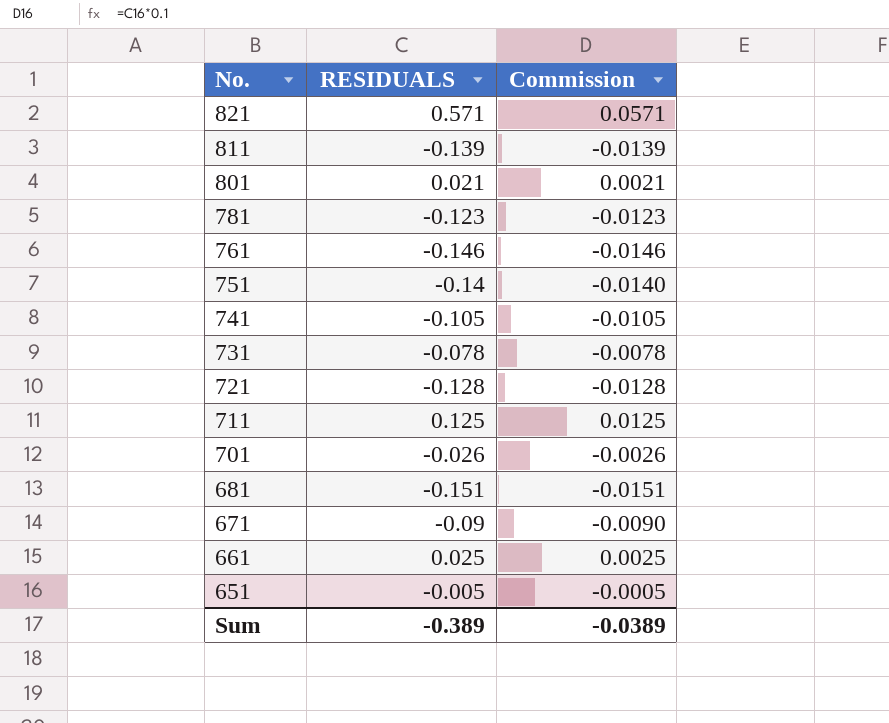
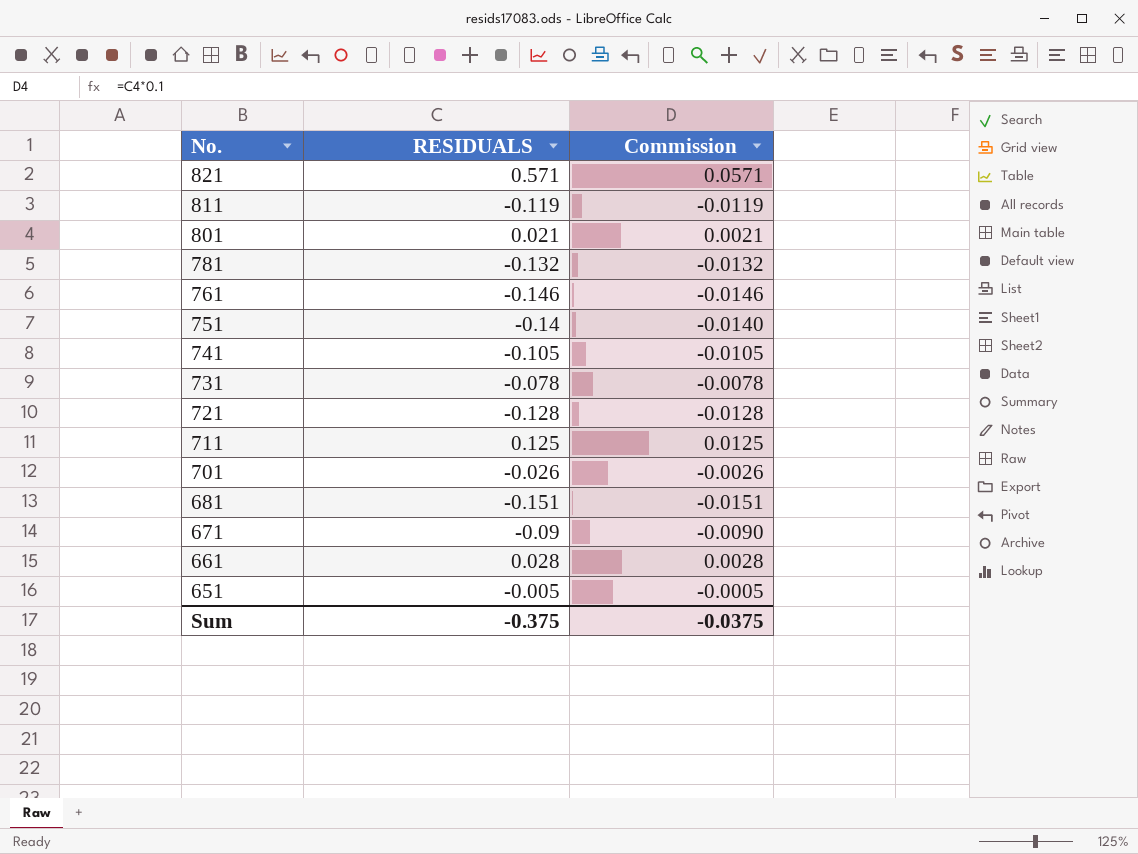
811 | RESIDUALS: -0.139 -> -0.119
811 | Commission: -0.0139 -> -0.0119
781 | RESIDUALS: -0.123 -> -0.132
781 | Commission: -0.0123 -> -0.0132
661 | RESIDUALS: 0.025 -> 0.028
661 | Commission: 0.0025 -> 0.0028
Sum | RESIDUALS: -0.389 -> -0.375
Sum | Commission: -0.0389 -> -0.0375

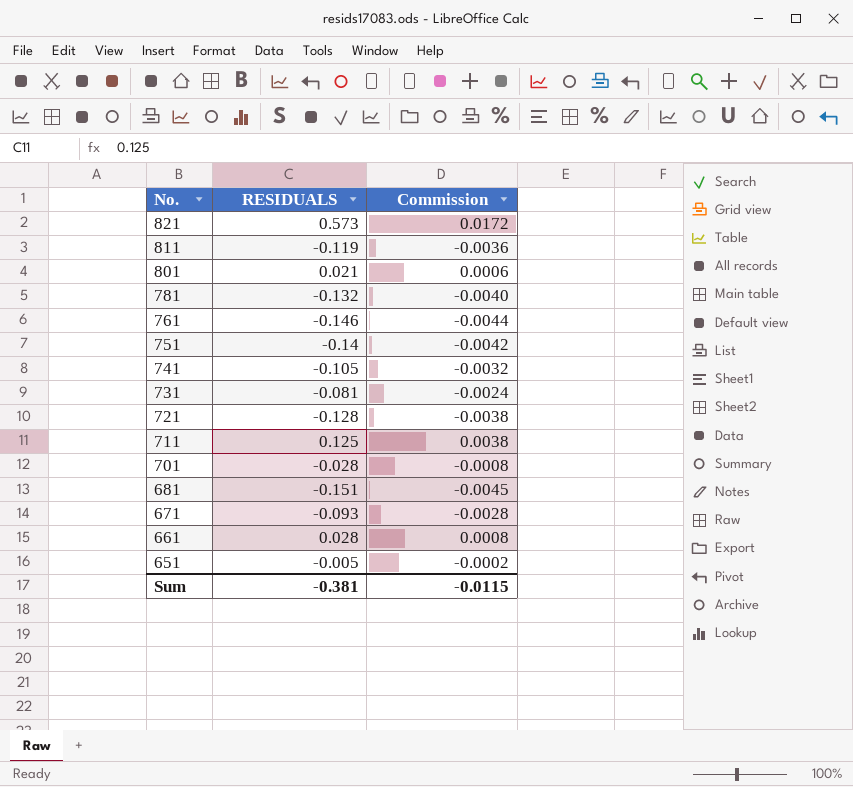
column Commission | formula: [RESIDUALS] * 0.1 -> [RESIDUALS] * 0.03
821 | RESIDUALS: 0.571 -> 0.573
731 | RESIDUALS: -0.078 -> -0.081
701 | RESIDUALS: -0.026 -> -0.028
671 | RESIDUALS: -0.09 -> -0.093
Sum | RESIDUALS: -0.375 -> -0.381
Sum | Commission: -0.0375 -> -0.0115

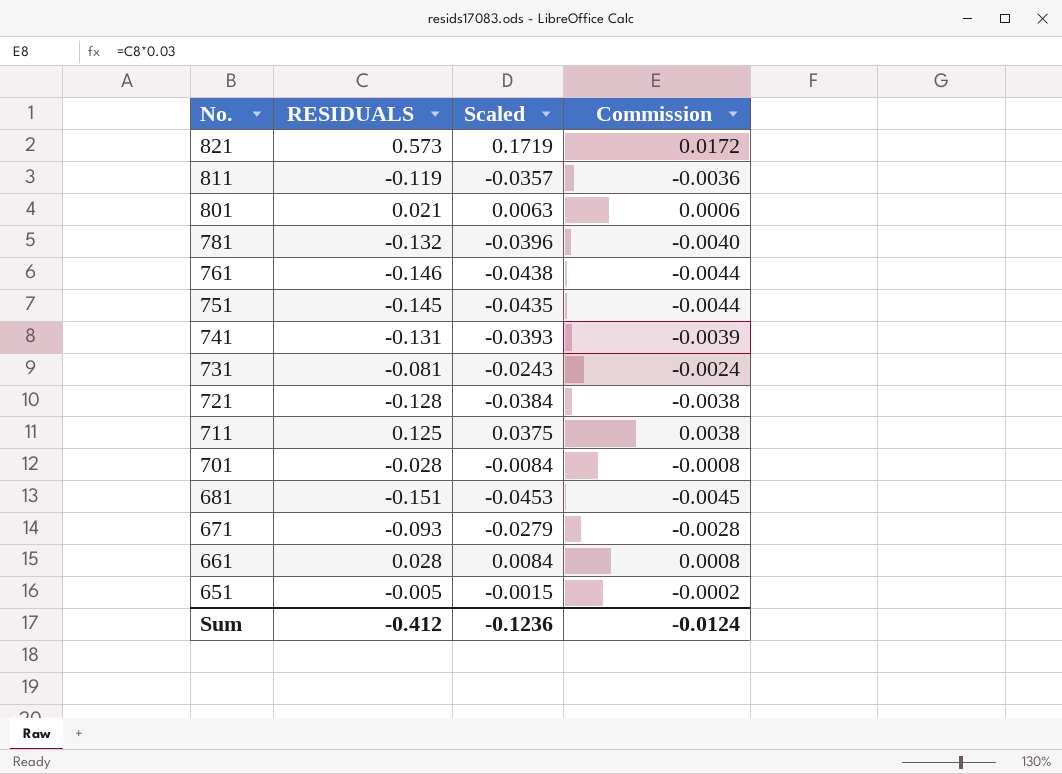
column Scaled | formula: none -> [RESIDUALS] * 0.3
751 | RESIDUALS: -0.14 -> -0.145
751 | Commission: -0.0042 -> -0.0044
741 | RESIDUALS: -0.105 -> -0.131
741 | Commission: -0.0032 -> -0.0039
Sum | RESIDUALS: -0.381 -> -0.412
Sum | Commission: -0.0115 -> -0.0124

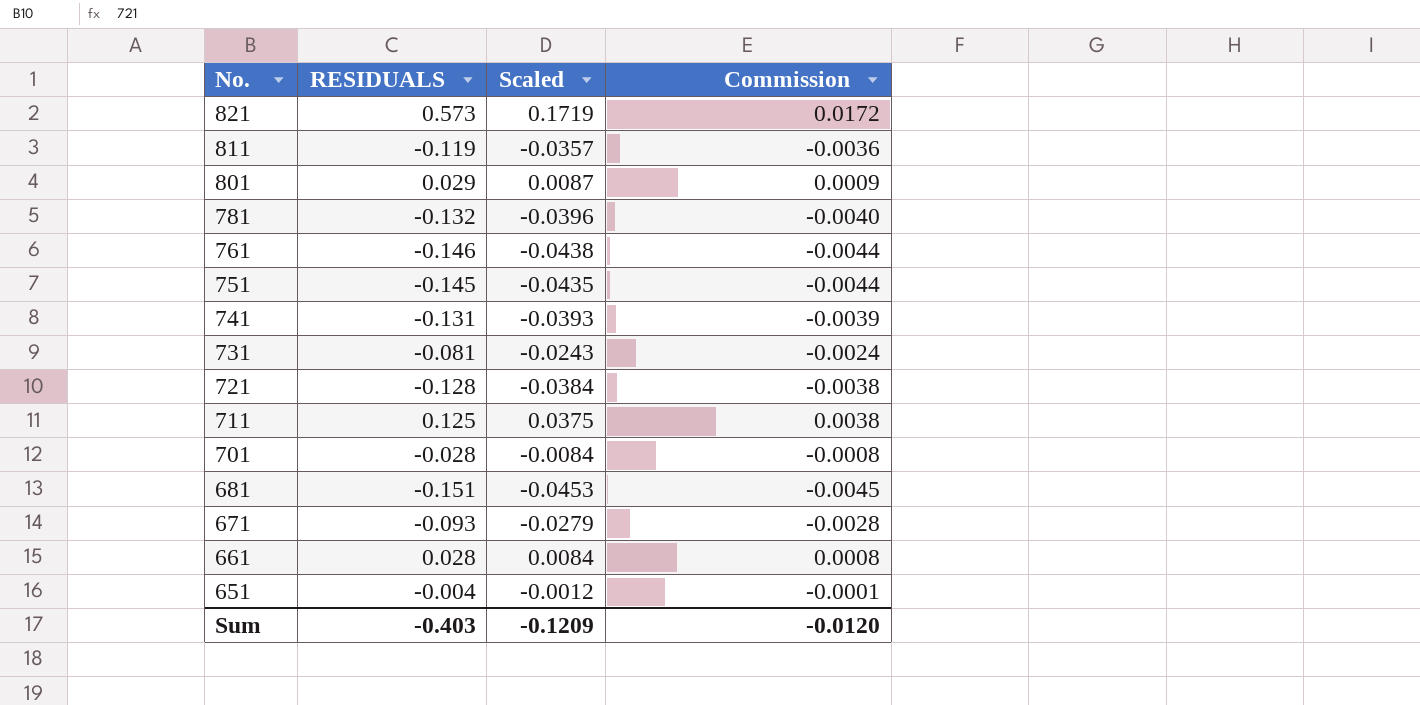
801 | RESIDUALS: 0.021 -> 0.029
801 | Scaled: 0.0063 -> 0.0087
801 | Commission: 0.0006 -> 0.0009
651 | RESIDUALS: -0.005 -> -0.004
651 | Scaled: -0.0015 -> -0.0012
651 | Commission: -0.0002 -> -0.0001
Sum | RESIDUALS: -0.412 -> -0.403
Sum | Scaled: -0.1236 -> -0.1209
Sum | Commission: -0.0124 -> -0.0120

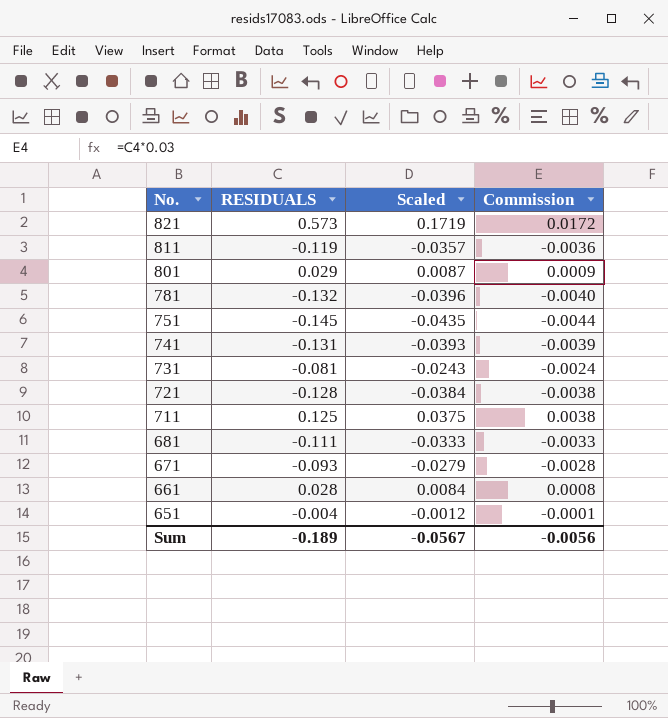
row 761: -0.146 | -0.0438 | -0.0044 -> none
row 701: -0.028 | -0.0084 | -0.0008 -> none
681 | RESIDUALS: -0.151 -> -0.111
681 | Scaled: -0.0453 -> -0.0333
681 | Commission: -0.0045 -> -0.0033
Sum | RESIDUALS: -0.403 -> -0.189
Sum | Scaled: -0.1209 -> -0.0567
Sum | Commission: -0.0120 -> -0.0056

